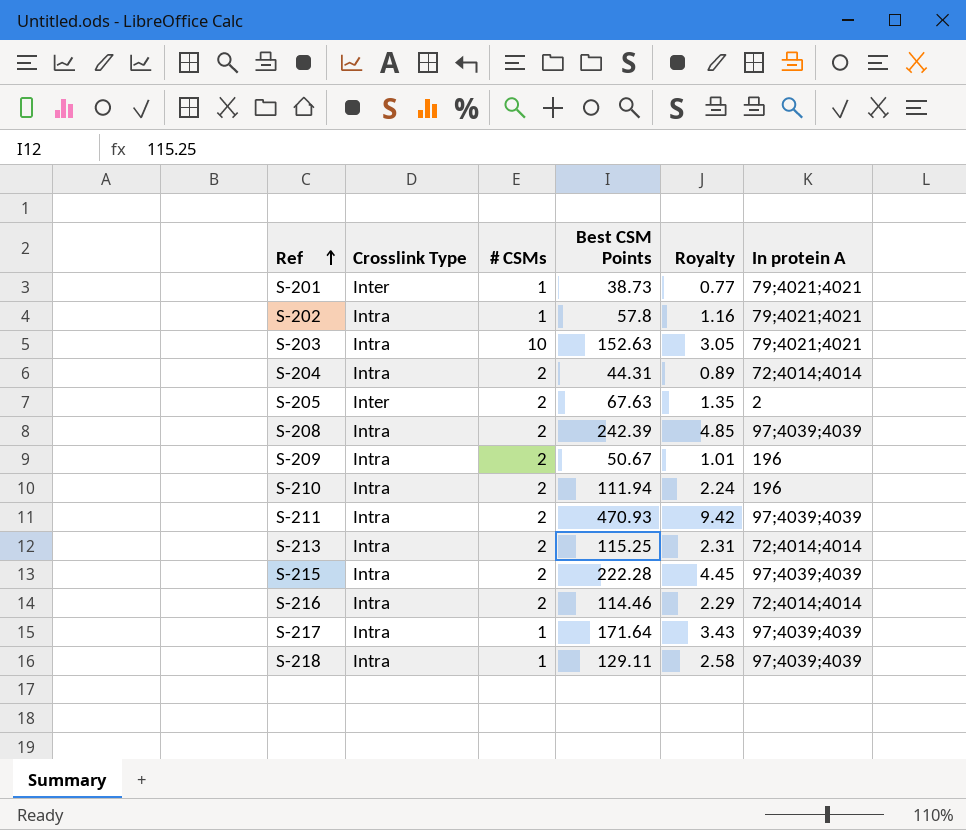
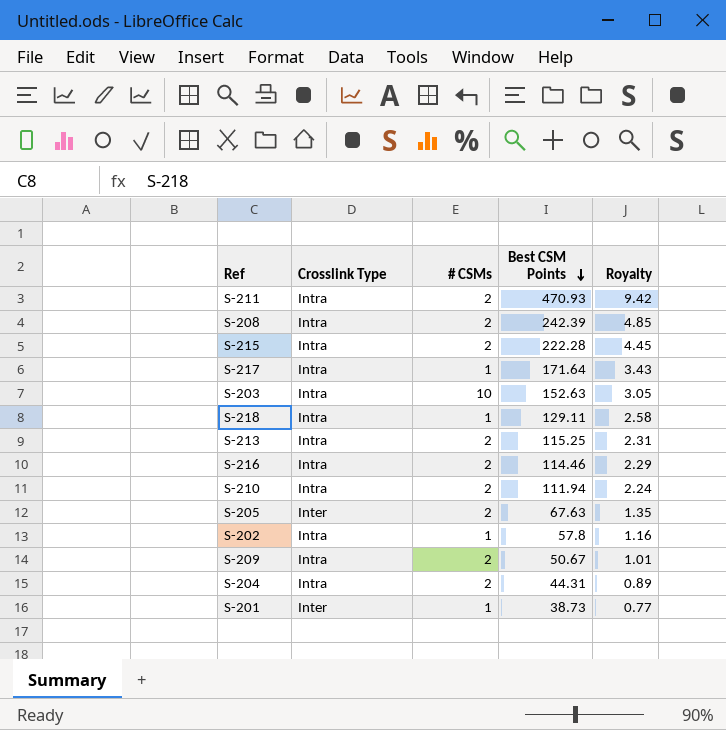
row order: Ref ascending -> Best CSM Points descending
column In protein A | position: 6 -> none

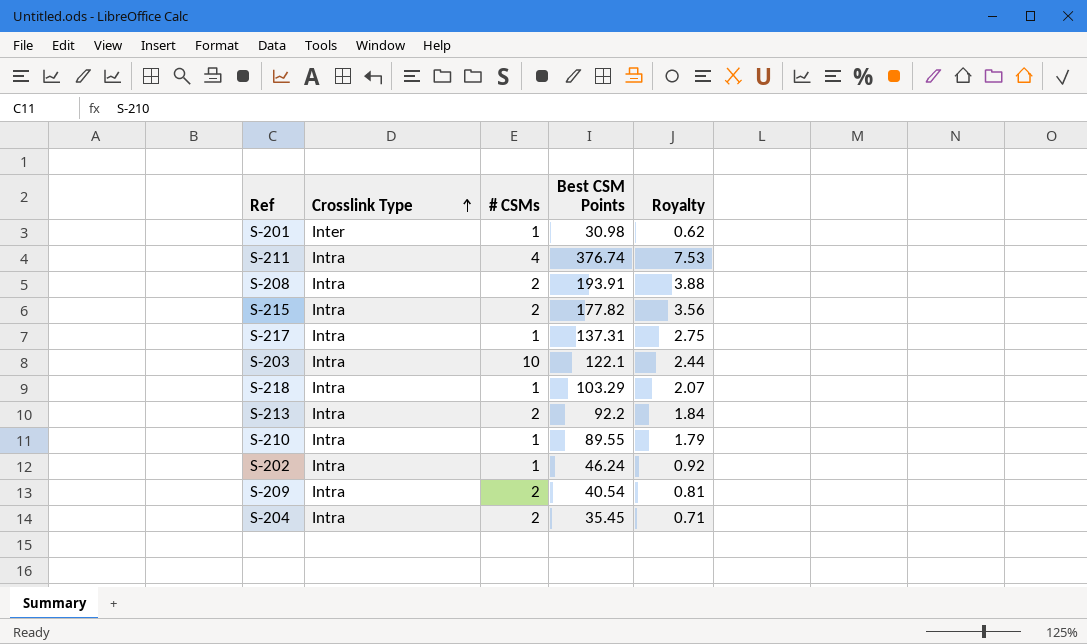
row order: Best CSM Points descending -> Crosslink Type ascending
row S-216: Intra | 2 | 114.46 | 2.29 -> none
row S-205: Inter | 2 | 67.63 | 1.35 -> none
S-201 | Best CSM Points: 38.73 -> 30.98
S-201 | Royalty: 0.77 -> 0.62
S-211 | # CSMs: 2 -> 4
S-211 | Best CSM Points: 470.93 -> 376.74
S-211 | Royalty: 9.42 -> 7.53
S-208 | Best CSM Points: 242.39 -> 193.91
S-208 | Royalty: 4.85 -> 3.88
S-215 | Best CSM Points: 222.28 -> 177.82
S-215 | Royalty: 4.45 -> 3.56
S-217 | Best CSM Points: 171.64 -> 137.31
S-217 | Royalty: 3.43 -> 2.75
S-203 | Best CSM Points: 152.63 -> 122.1
S-203 | Royalty: 3.05 -> 2.44
S-218 | Best CSM Points: 129.11 -> 103.29
S-218 | Royalty: 2.58 -> 2.07
S-213 | Best CSM Points: 115.25 -> 92.2
S-213 | Royalty: 2.31 -> 1.84
S-210 | # CSMs: 2 -> 1
S-210 | Best CSM Points: 111.94 -> 89.55
S-210 | Royalty: 2.24 -> 1.79
S-202 | Best CSM Points: 57.8 -> 46.24
S-202 | Royalty: 1.16 -> 0.92
S-209 | Best CSM Points: 50.67 -> 40.54
S-209 | Royalty: 1.01 -> 0.81
S-204 | Best CSM Points: 44.31 -> 35.45
S-204 | Royalty: 0.89 -> 0.71

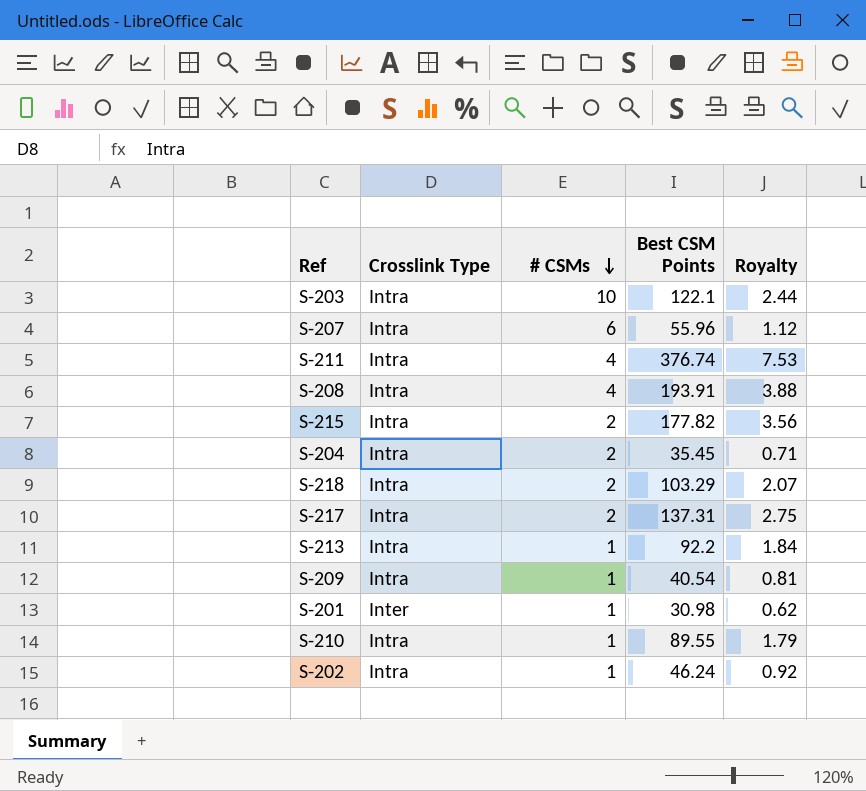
row order: Crosslink Type ascending -> # CSMs descending
row S-207: none -> Intra | 6 | 55.96 | 1.12
S-208 | # CSMs: 2 -> 4
S-218 | # CSMs: 1 -> 2
S-217 | # CSMs: 1 -> 2
S-213 | # CSMs: 2 -> 1
S-209 | # CSMs: 2 -> 1

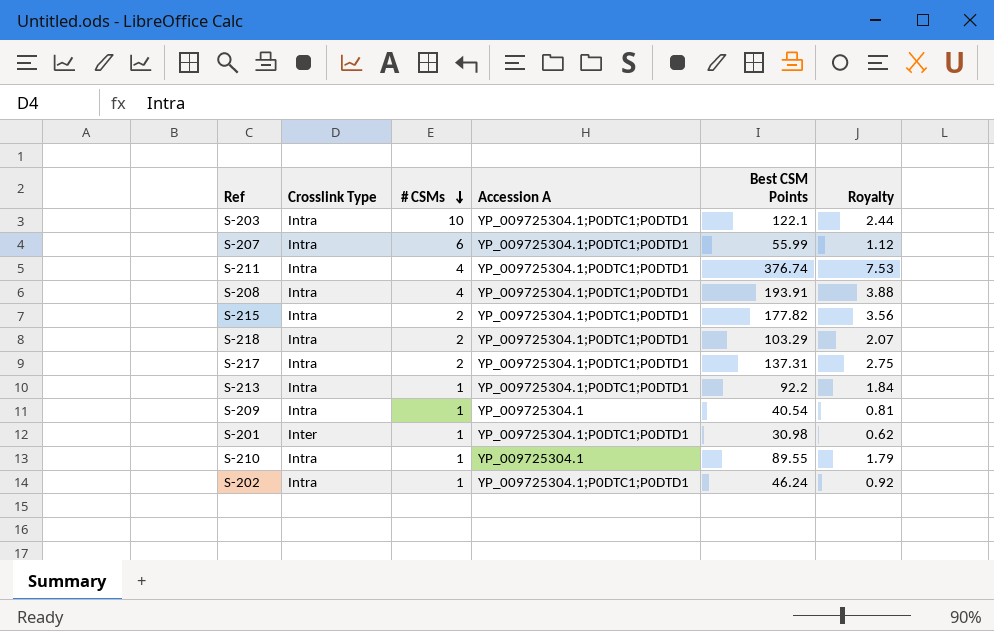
column Accession A | position: none -> 4
row S-204: Intra | 2 | 35.45 | 0.71 -> none
S-207 | Best CSM Points: 55.96 -> 55.99

